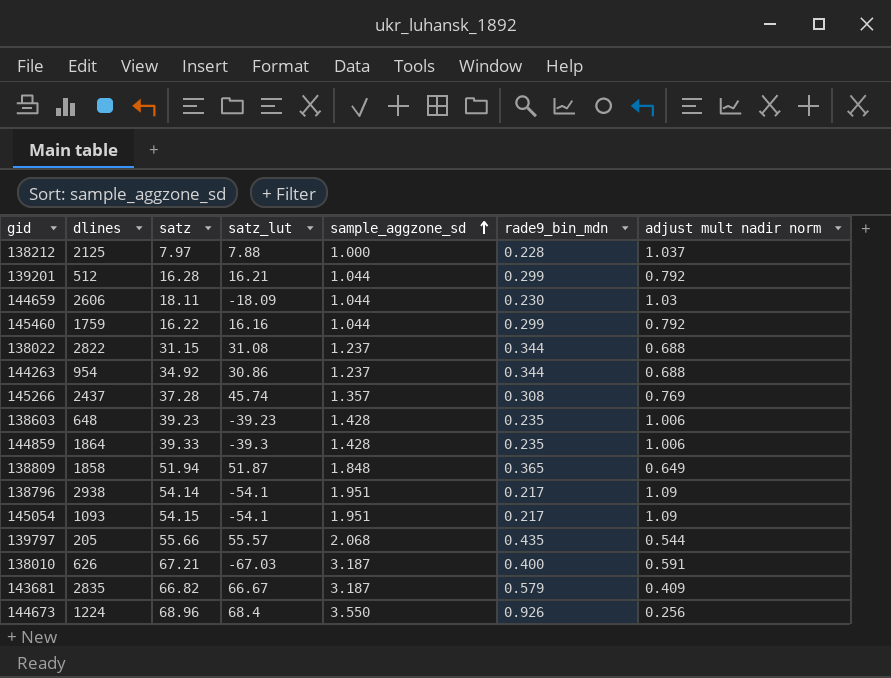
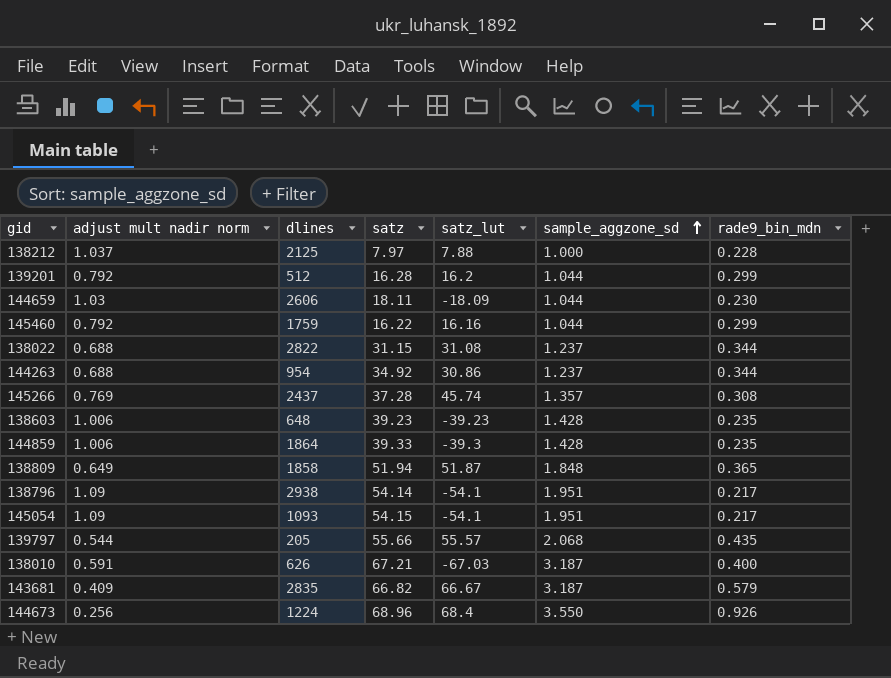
column adjust mult nadir norm | position: 7 -> 2
139201 | satz_lut: 16.21 -> 16.2

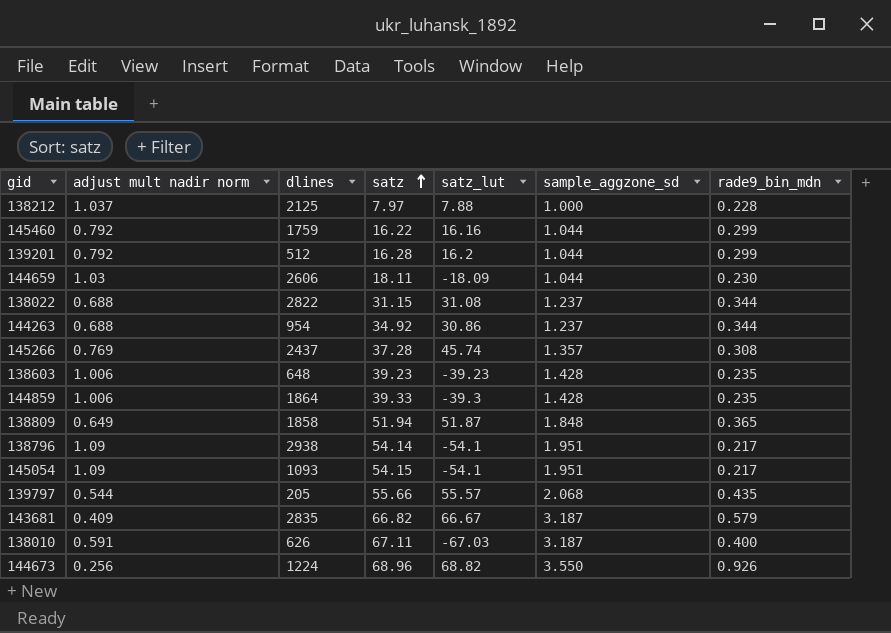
row order: sample_aggzone_sd ascending -> satz ascending
138010 | satz: 67.21 -> 67.11
144673 | satz_lut: 68.4 -> 68.82

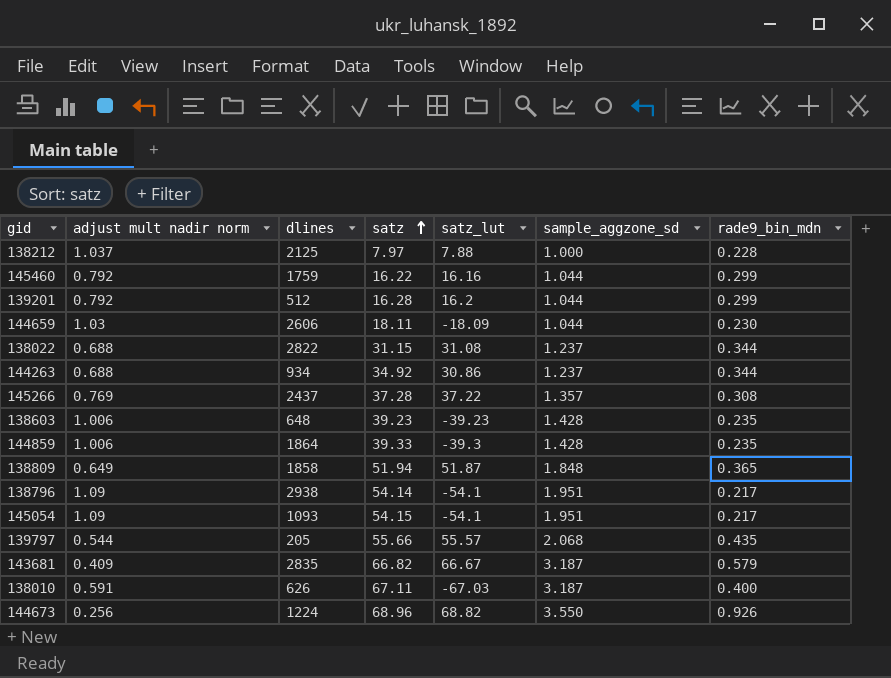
144263 | dlines: 954 -> 934
145266 | satz_lut: 45.74 -> 37.22

